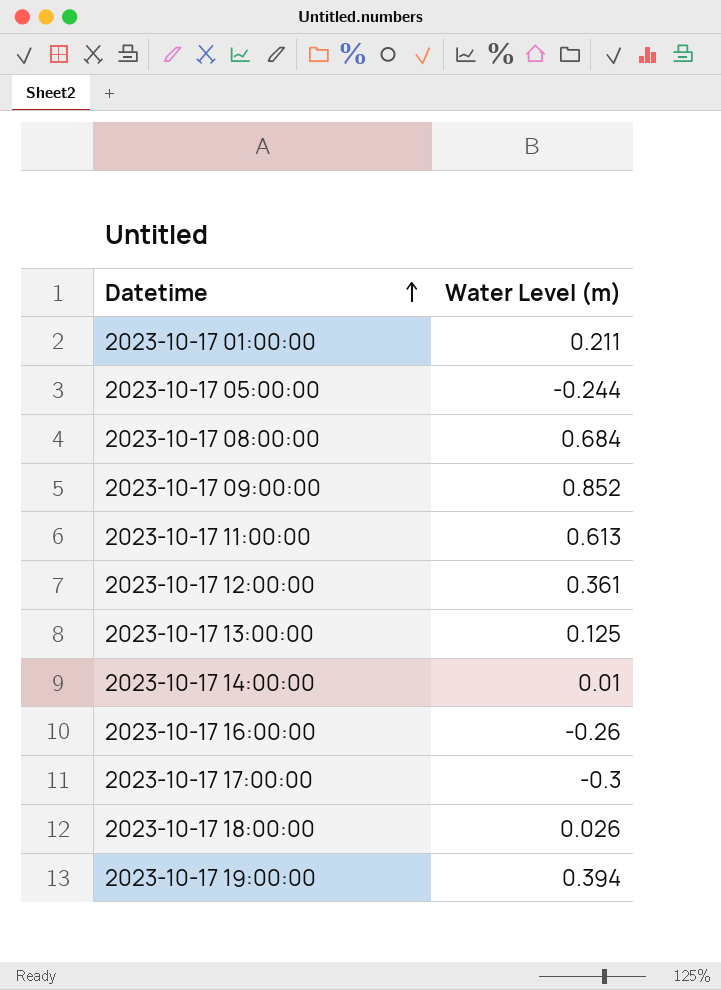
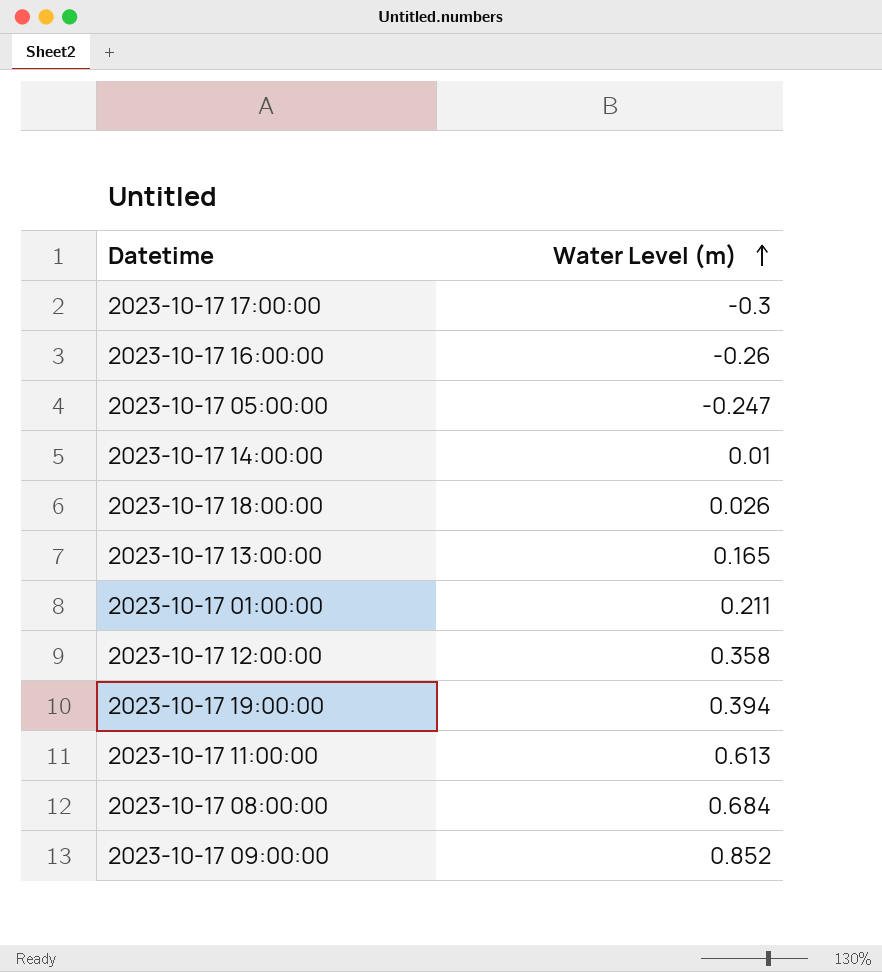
row order: Datetime ascending -> Water Level (m) ascending
2023-10-17 05:00:00 | Water Level (m): -0.244 -> -0.247
2023-10-17 13:00:00 | Water Level (m): 0.125 -> 0.165
2023-10-17 12:00:00 | Water Level (m): 0.361 -> 0.358

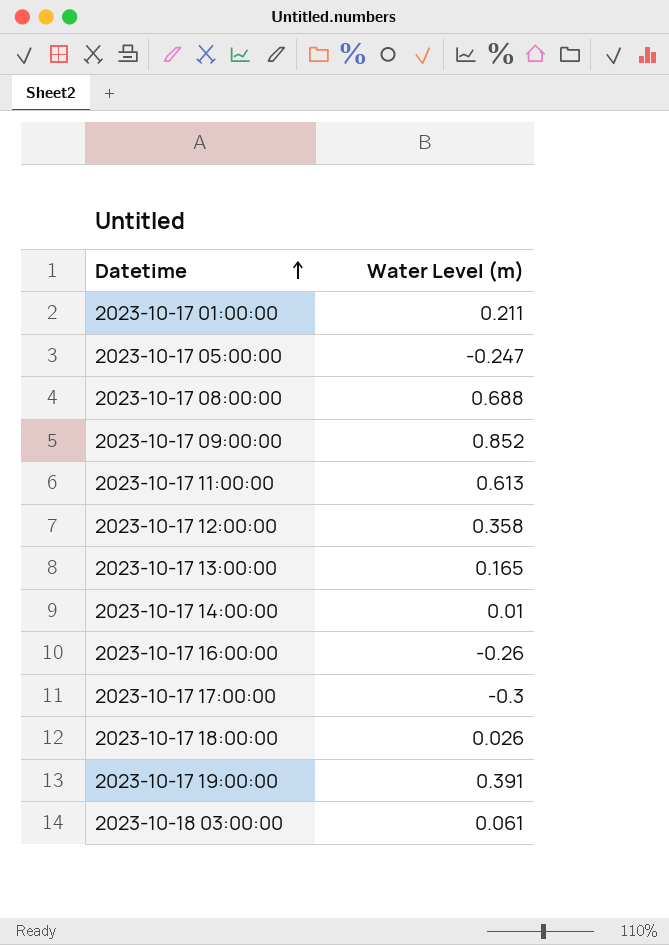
row order: Water Level (m) ascending -> Datetime ascending
2023-10-17 08:00:00 | Water Level (m): 0.684 -> 0.688
2023-10-17 19:00:00 | Water Level (m): 0.394 -> 0.391
row 2023-10-18 03:00:00: none -> 0.061

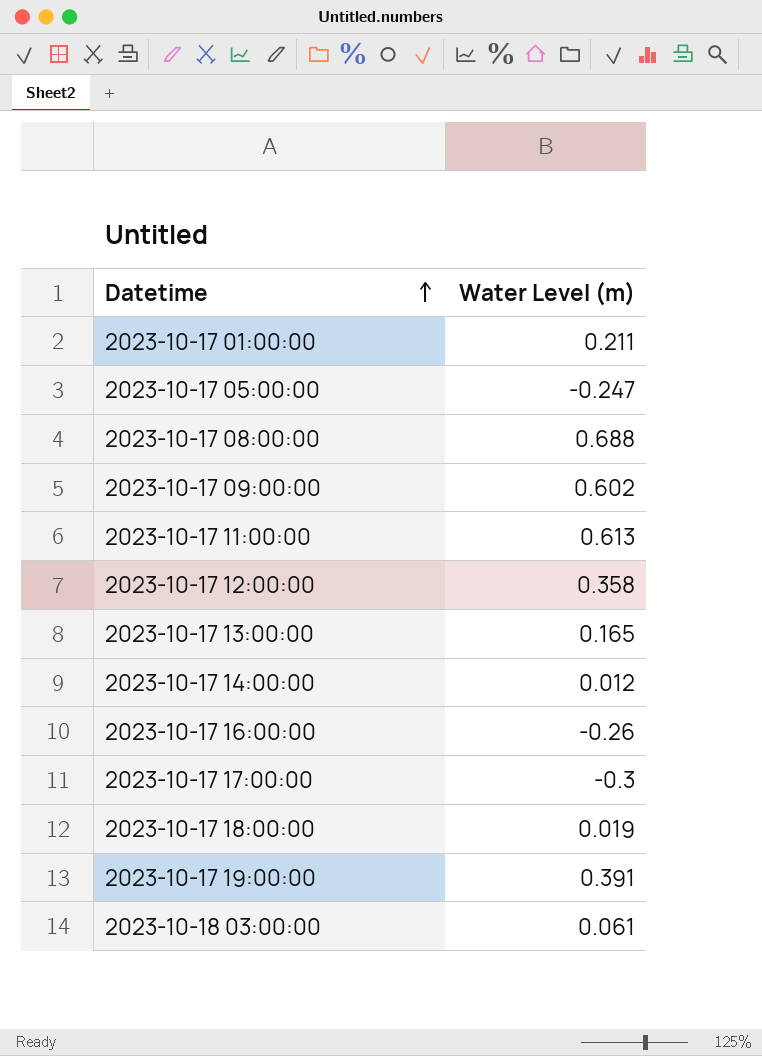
2023-10-17 09:00:00 | Water Level (m): 0.852 -> 0.602
2023-10-17 14:00:00 | Water Level (m): 0.01 -> 0.012
2023-10-17 18:00:00 | Water Level (m): 0.026 -> 0.019

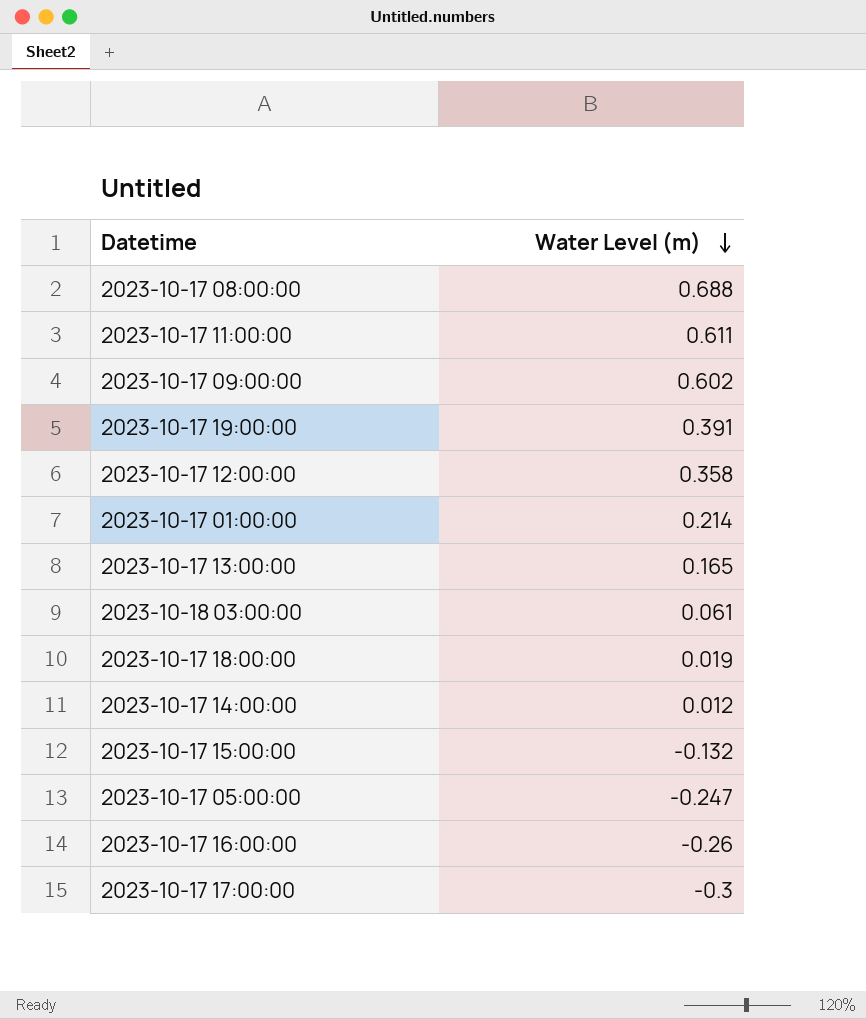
row order: Datetime ascending -> Water Level (m) descending
2023-10-17 11:00:00 | Water Level (m): 0.613 -> 0.611
2023-10-17 01:00:00 | Water Level (m): 0.211 -> 0.214
row 2023-10-17 15:00:00: none -> -0.132

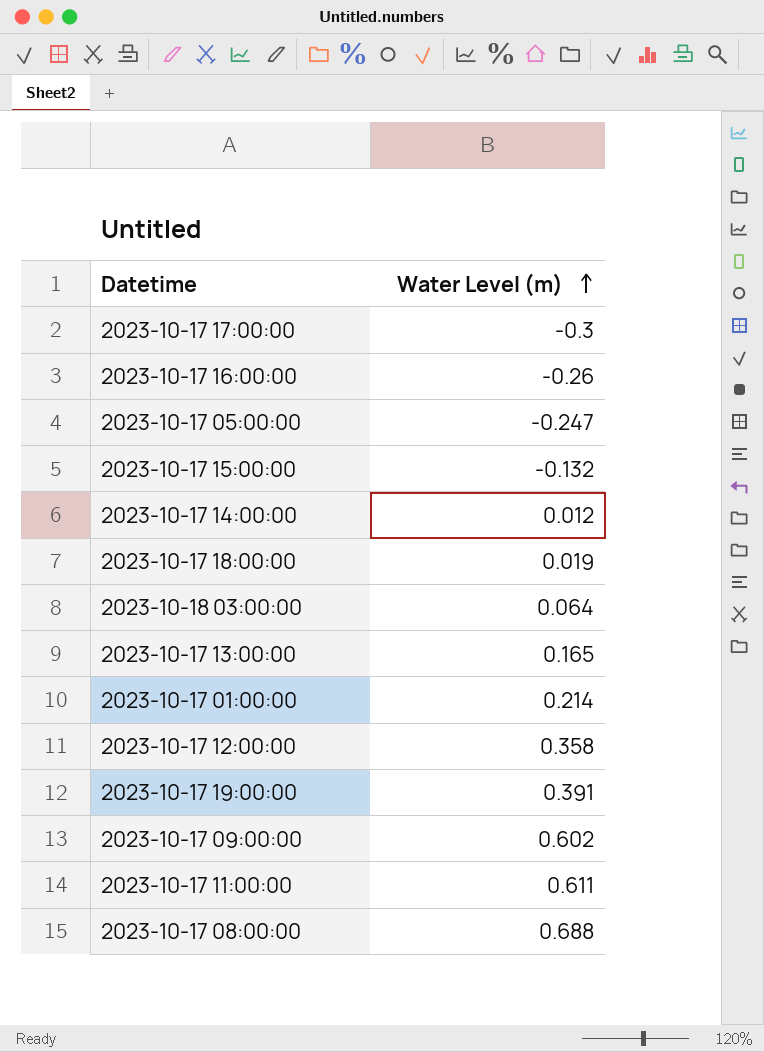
row order: Water Level (m) descending -> Water Level (m) ascending
2023-10-18 03:00:00 | Water Level (m): 0.061 -> 0.064

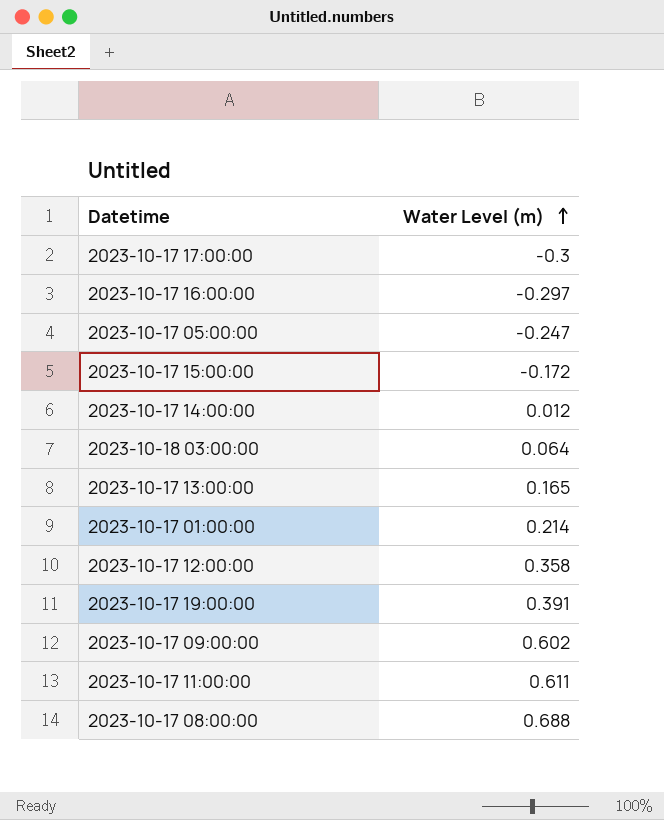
row 2023-10-17 18:00:00: 0.019 -> none
2023-10-17 16:00:00 | Water Level (m): -0.26 -> -0.297
2023-10-17 15:00:00 | Water Level (m): -0.132 -> -0.172

